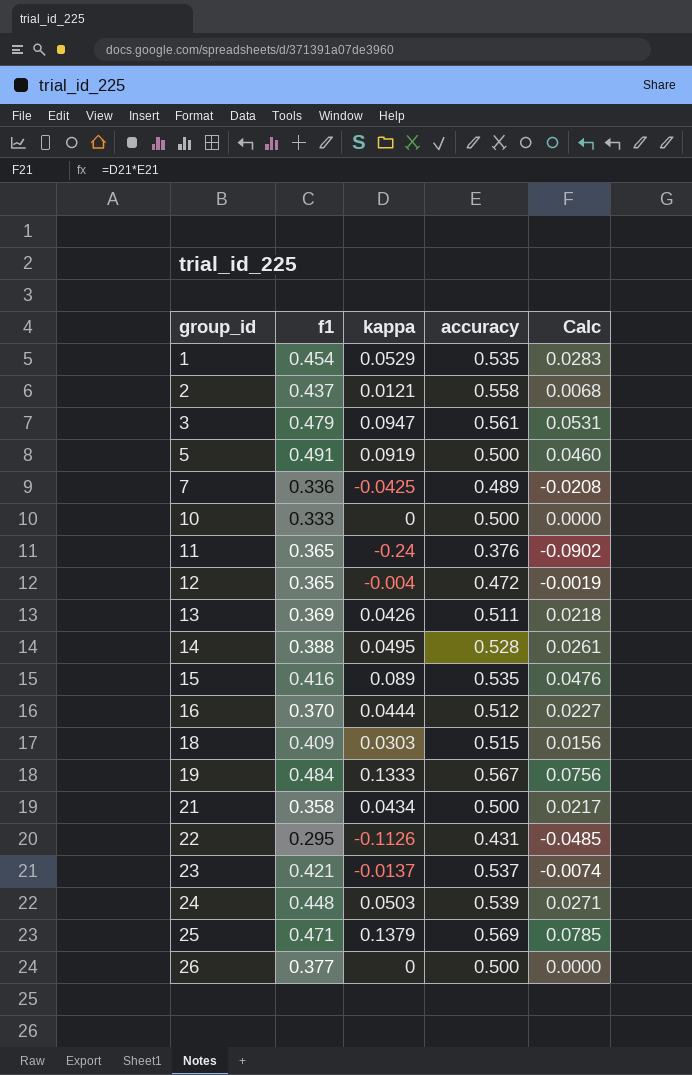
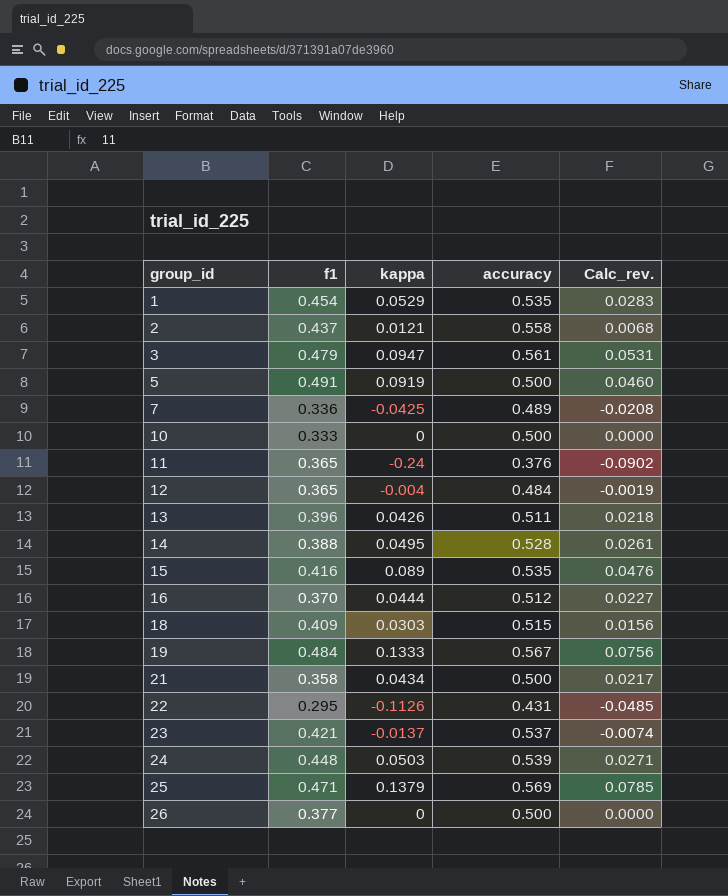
column name: Calc -> Calc_rev.
12 | accuracy: 0.472 -> 0.484
13 | f1: 0.369 -> 0.396

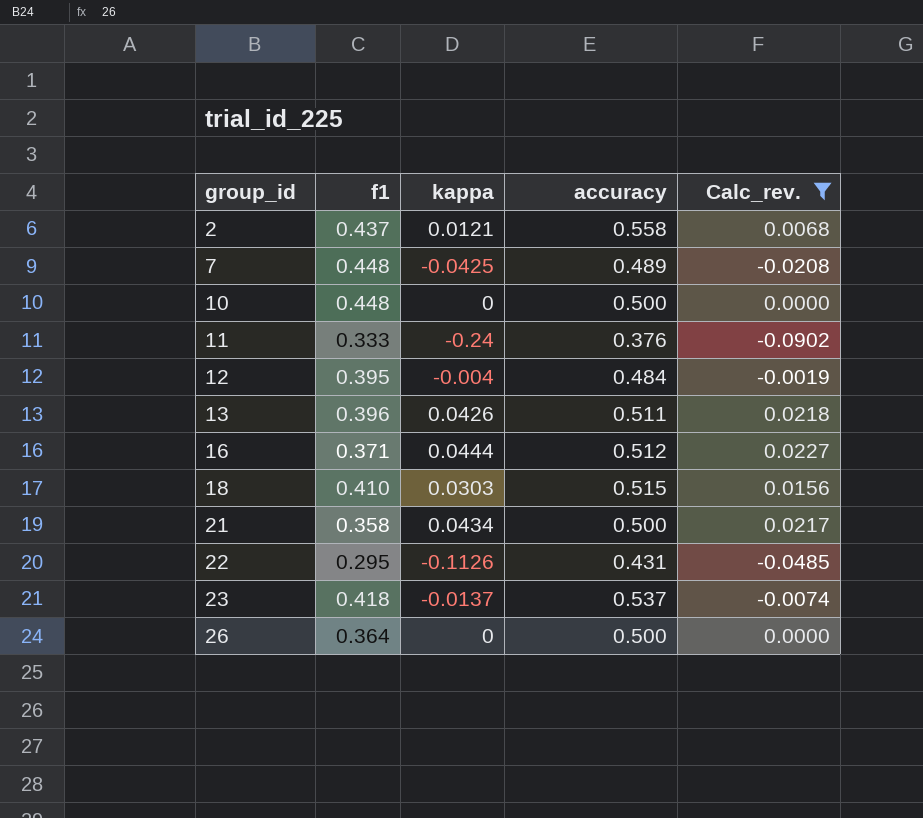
filter: none -> Calc_rev. <= 0.0227
7 | f1: 0.336 -> 0.448
10 | f1: 0.333 -> 0.448
11 | f1: 0.365 -> 0.333
12 | f1: 0.365 -> 0.395
16 | f1: 0.370 -> 0.371
18 | f1: 0.409 -> 0.410
23 | f1: 0.421 -> 0.418
26 | f1: 0.377 -> 0.364

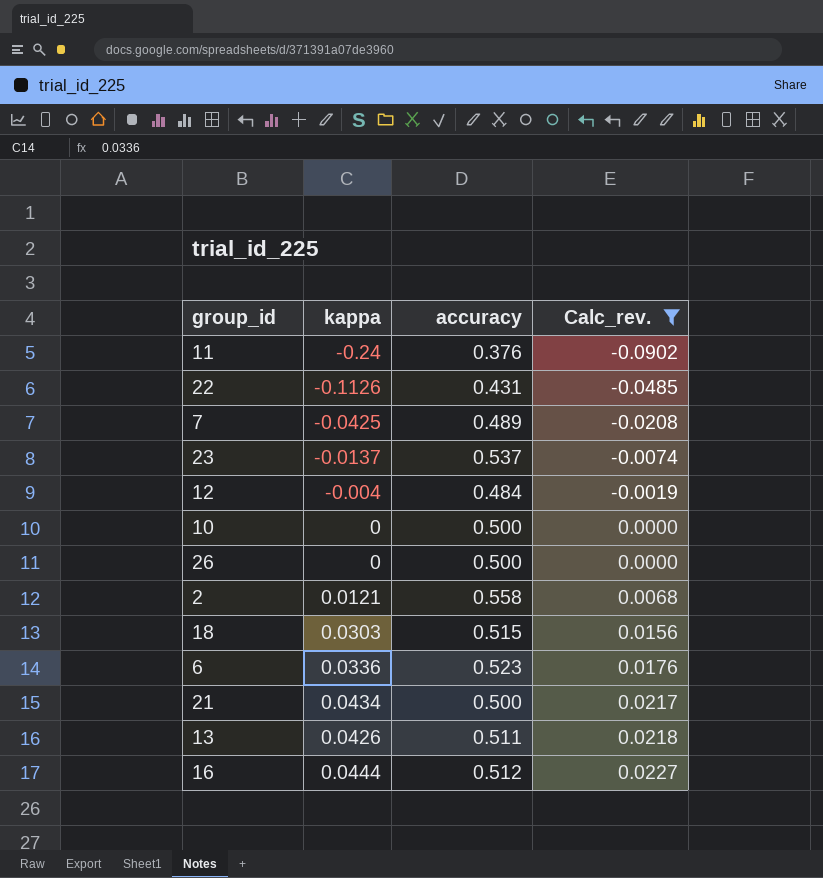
row order: group_id ascending -> Calc_rev. ascending
column f1 | position: 2 -> none
row 6: none -> 0.0336 | 0.523 | 0.0176

